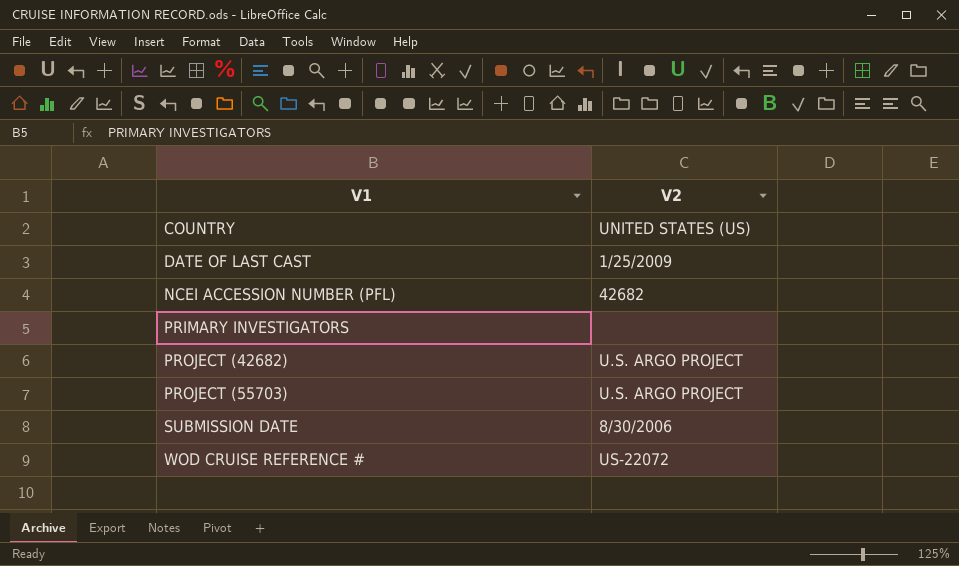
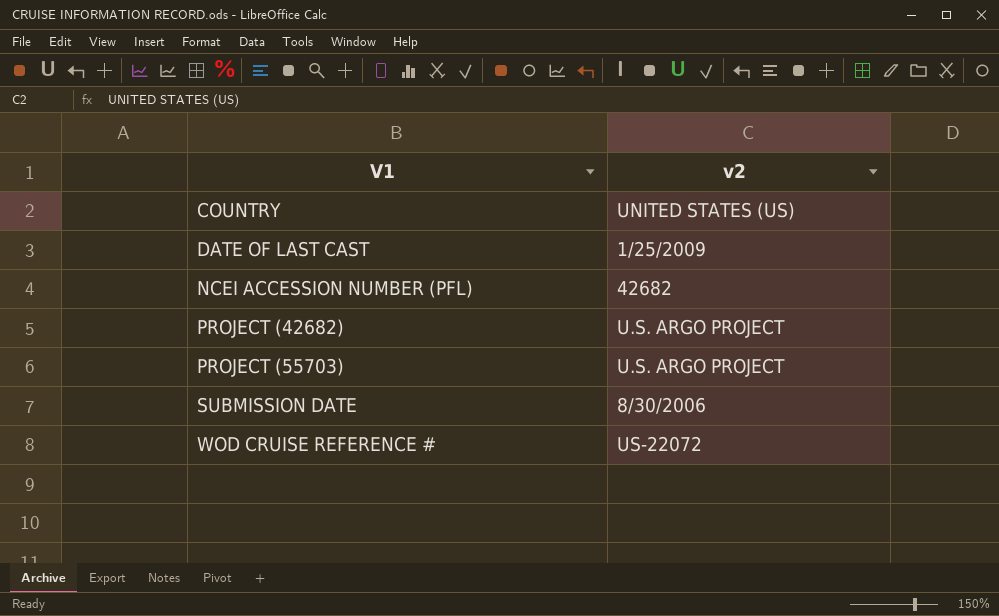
column name: V2 -> v2
row PRIMARY INVESTIGATORS: none -> none

